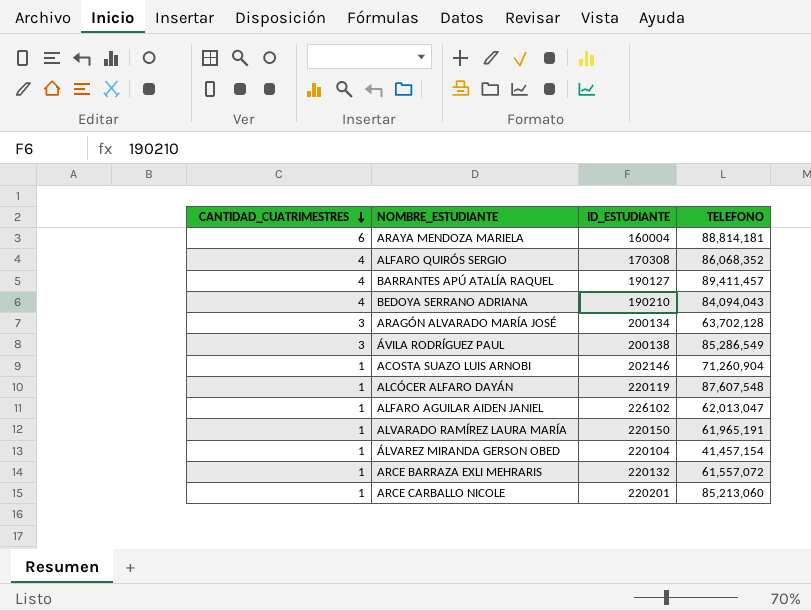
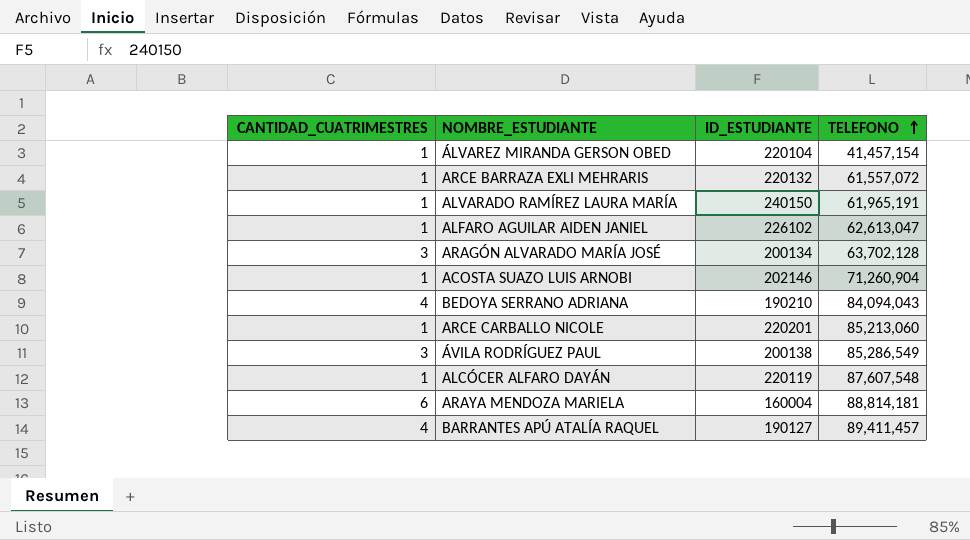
row order: CANTIDAD_CUATRIMESTRES descending -> TELEFONO ascending
row ALFARO QUIRÓS SERGIO: 4 | 170308 | 86,068,352 -> none
ALVARADO RAMÍREZ LAURA MARÍA | ID_ESTUDIANTE: 220150 -> 240150
ALFARO AGUILAR AIDEN JANIEL | TELEFONO: 62,013,047 -> 62,613,047

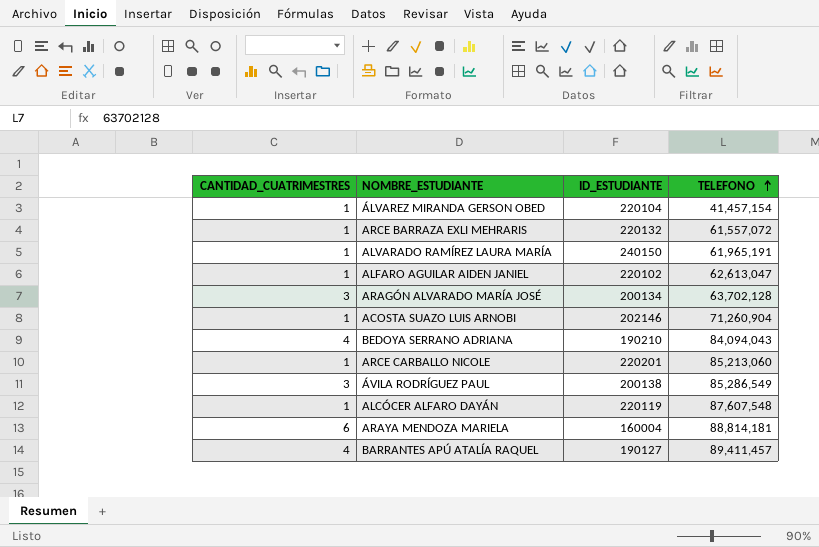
ALFARO AGUILAR AIDEN JANIEL | ID_ESTUDIANTE: 226102 -> 220102

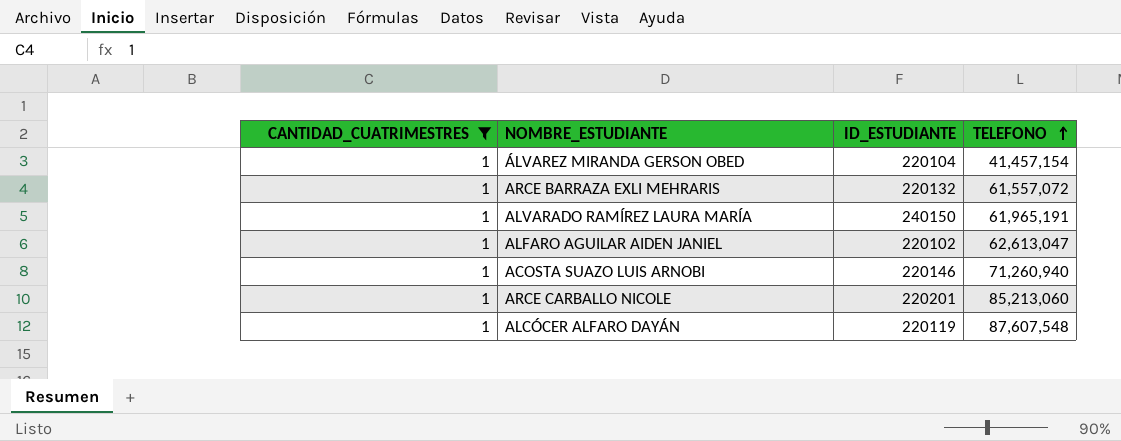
filter: none -> CANTIDAD_CUATRIMESTRES = 1
ACOSTA SUAZO LUIS ARNOBI | ID_ESTUDIANTE: 202146 -> 220146
ACOSTA SUAZO LUIS ARNOBI | TELEFONO: 71,260,904 -> 71,260,940

